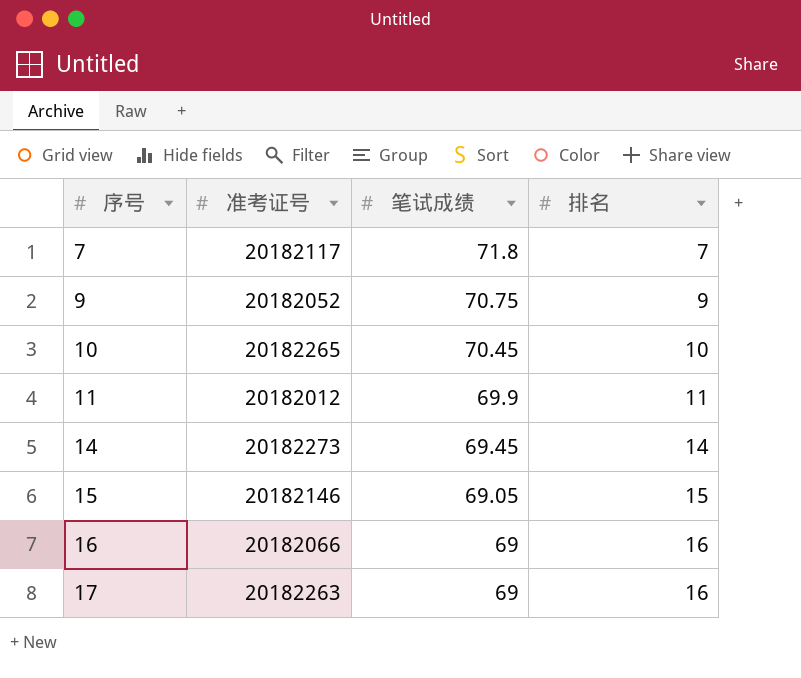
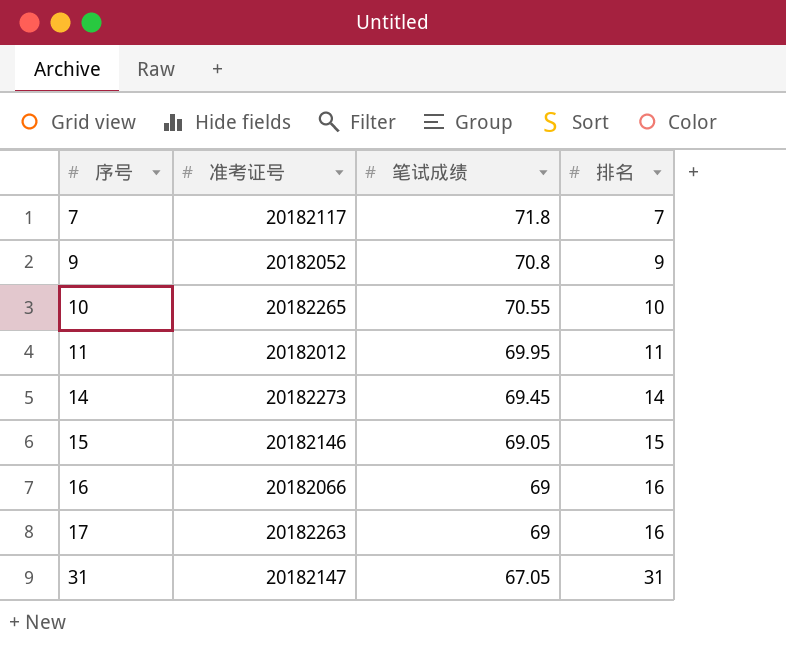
9 | 笔试成绩: 70.75 -> 70.8
10 | 笔试成绩: 70.45 -> 70.55
11 | 笔试成绩: 69.9 -> 69.95
row 31: none -> 20182147 | 67.05 | 31

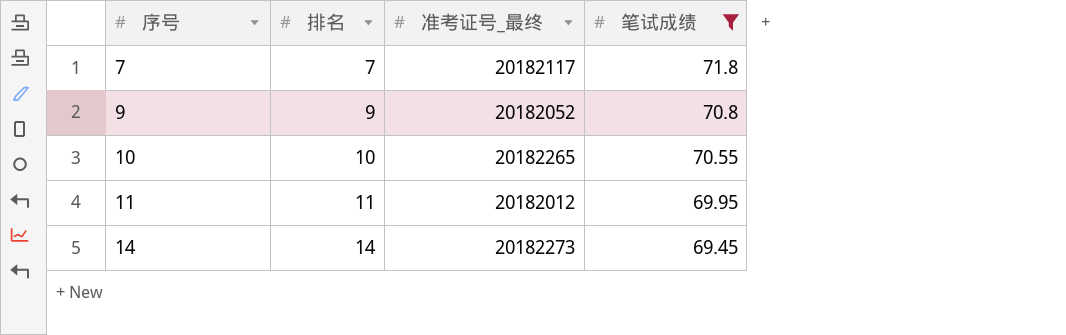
filter: none -> 笔试成绩 >= 69.45
column 排名 | position: 4 -> 2
column name: 准考证号 -> 准考证号_最终

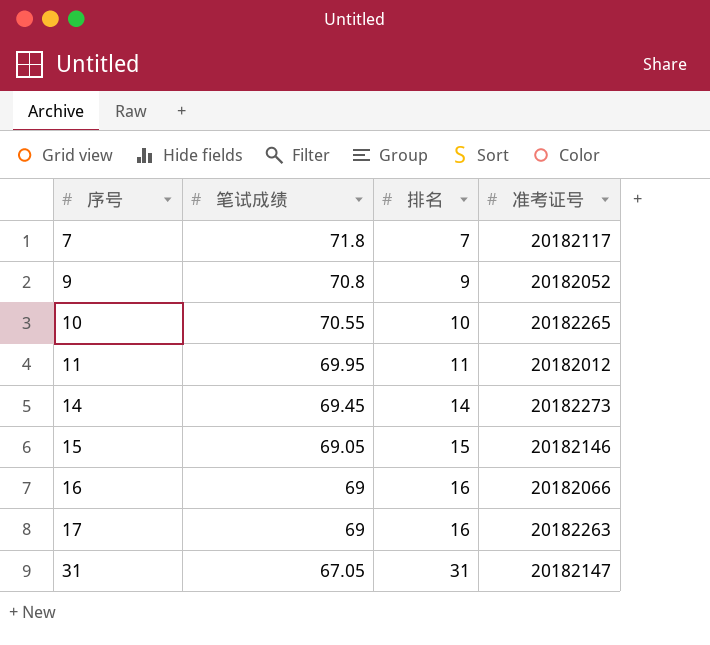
filter: 笔试成绩 >= 69.45 -> none
column 笔试成绩 | position: 4 -> 2
column name: 准考证号_最终 -> 准考证号

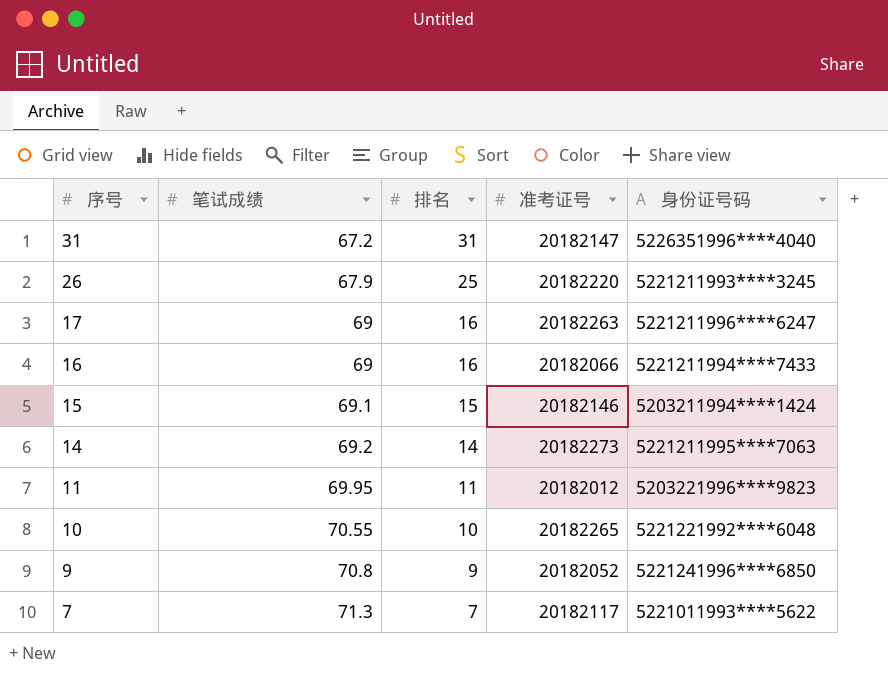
row order: 序号 ascending -> 序号 descending
column 身份证号码 | position: none -> 5
31 | 笔试成绩: 67.05 -> 67.2
row 26: none -> 67.9 | 25 | 20182220 | 5221211993****3245
15 | 笔试成绩: 69.05 -> 69.1
14 | 笔试成绩: 69.45 -> 69.2
7 | 笔试成绩: 71.8 -> 71.3

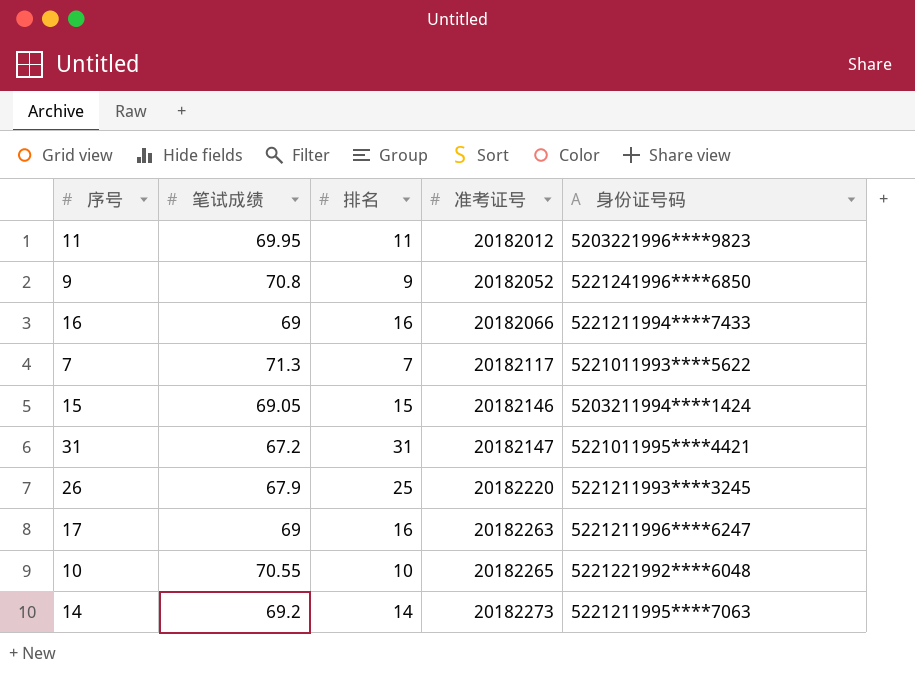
row order: 序号 descending -> 准考证号 ascending
15 | 笔试成绩: 69.1 -> 69.05
31 | 身份证号码: 5226351996****4040 -> 5221011995****4421

